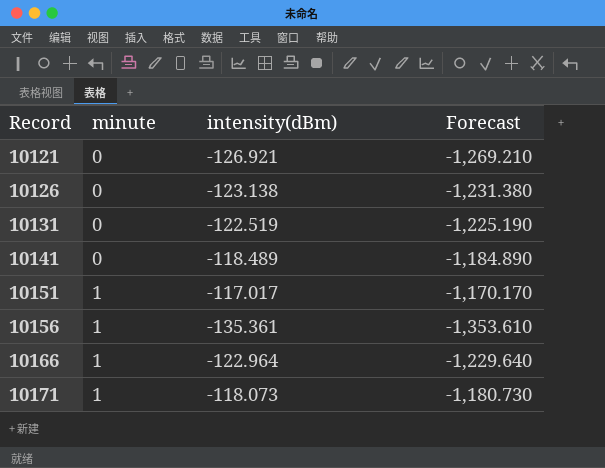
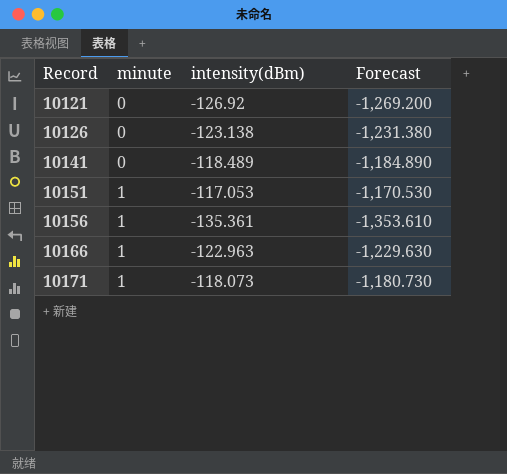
row 10131: 0 | -122.519 | -1,225.190 -> none
10121 | intensity(dBm): -126.921 -> -126.92
10121 | Forecast: -1,269.210 -> -1,269.200
10151 | intensity(dBm): -117.017 -> -117.053
10151 | Forecast: -1,170.170 -> -1,170.530
10166 | intensity(dBm): -122.964 -> -122.963
10166 | Forecast: -1,229.640 -> -1,229.630

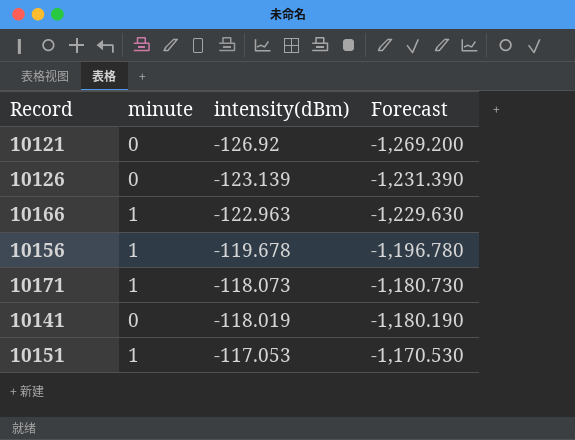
row order: Record ascending -> intensity(dBm) ascending
10126 | intensity(dBm): -123.138 -> -123.139
10126 | Forecast: -1,231.380 -> -1,231.390
10156 | intensity(dBm): -135.361 -> -119.678
10156 | Forecast: -1,353.610 -> -1,196.780
10141 | intensity(dBm): -118.489 -> -118.019
10141 | Forecast: -1,184.890 -> -1,180.190

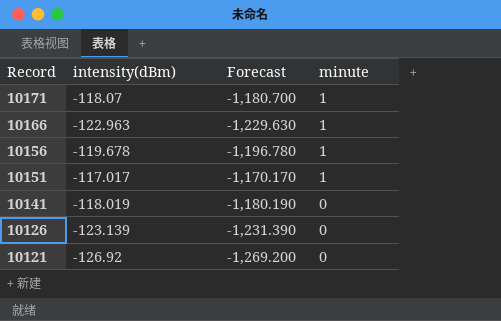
row order: intensity(dBm) ascending -> Record descending
column minute | position: 2 -> 4
10171 | intensity(dBm): -118.073 -> -118.07
10171 | Forecast: -1,180.730 -> -1,180.700
10151 | intensity(dBm): -117.053 -> -117.017
10151 | Forecast: -1,170.530 -> -1,170.170

